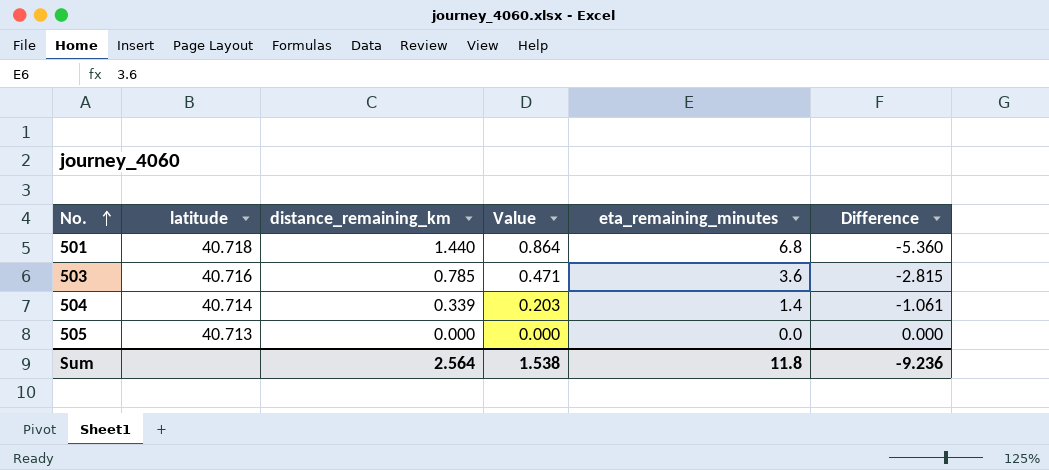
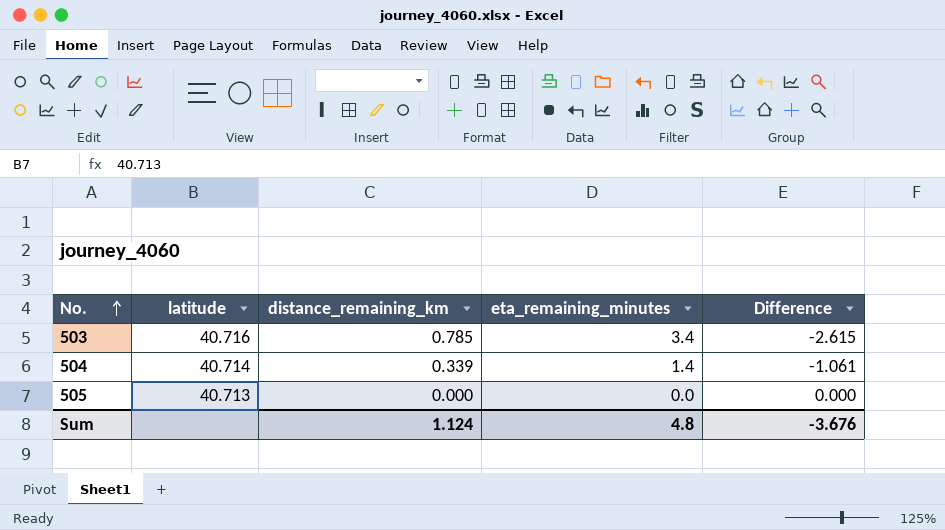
column Value | formula: [distance_remaining_km] * 0.6 -> none
row 501: 40.718 | 1.440 | 0.864 | 6.8 | -5.360 -> none
503 | eta_remaining_minutes: 3.6 -> 3.4
503 | Difference: -2.815 -> -2.615
Sum | distance_remaining_km: 2.564 -> 1.124
Sum | eta_remaining_minutes: 11.8 -> 4.8
Sum | Difference: -9.236 -> -3.676

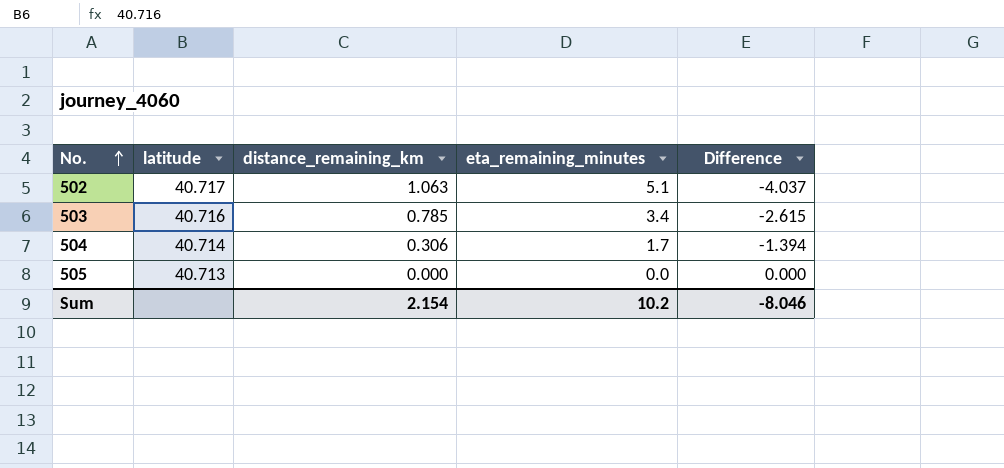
row 502: none -> 40.717 | 1.063 | 5.1 | -4.037
504 | distance_remaining_km: 0.339 -> 0.306
504 | eta_remaining_minutes: 1.4 -> 1.7
504 | Difference: -1.061 -> -1.394
Sum | distance_remaining_km: 1.124 -> 2.154
Sum | eta_remaining_minutes: 4.8 -> 10.2
Sum | Difference: -3.676 -> -8.046

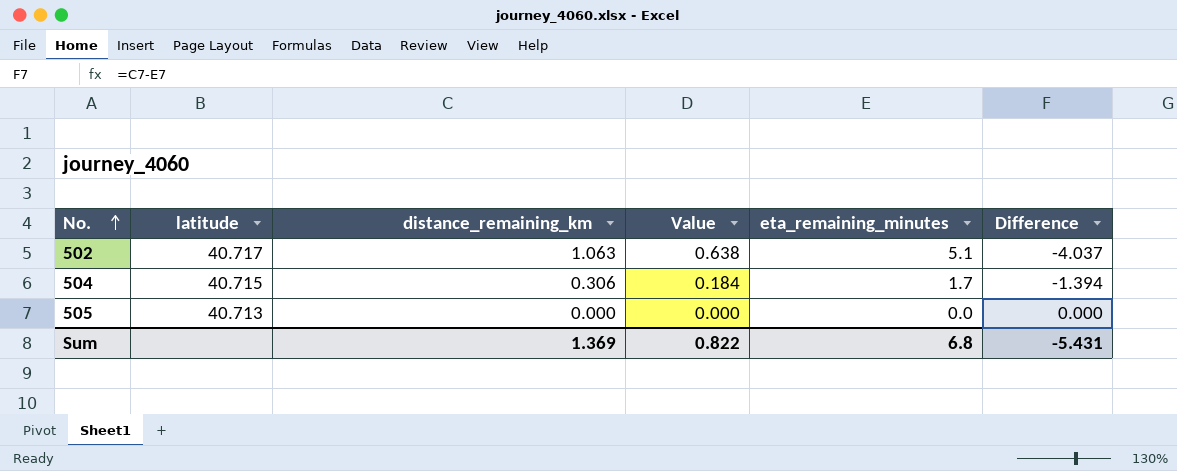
column Value | formula: none -> [distance_remaining_km] * 0.6
row 503: 40.716 | 0.785 | 3.4 | -2.615 -> none
504 | latitude: 40.714 -> 40.715
Sum | distance_remaining_km: 2.154 -> 1.369
Sum | eta_remaining_minutes: 10.2 -> 6.8
Sum | Difference: -8.046 -> -5.431

